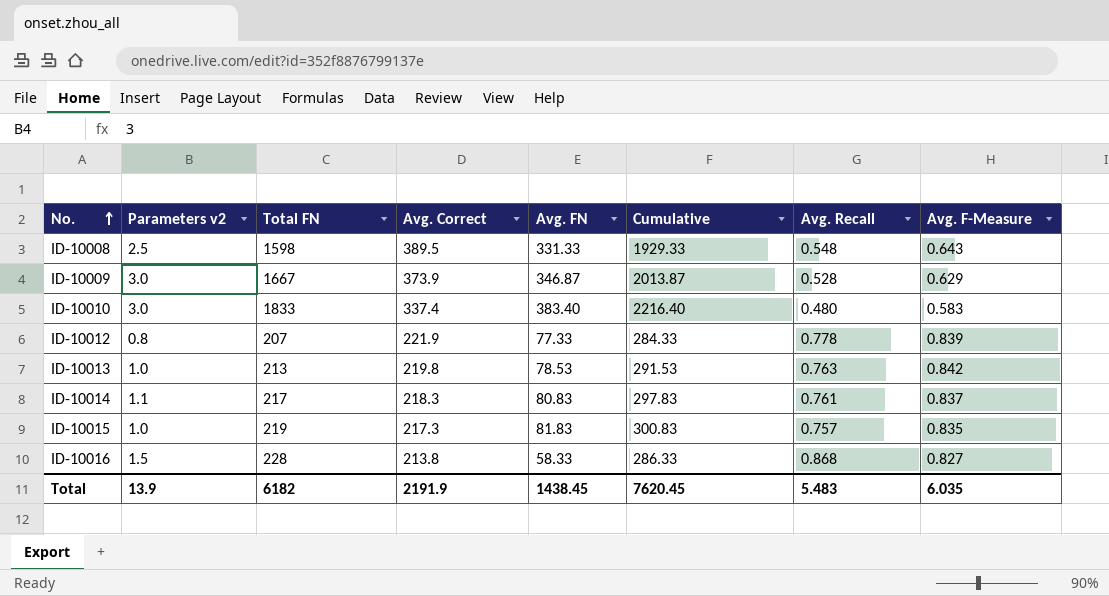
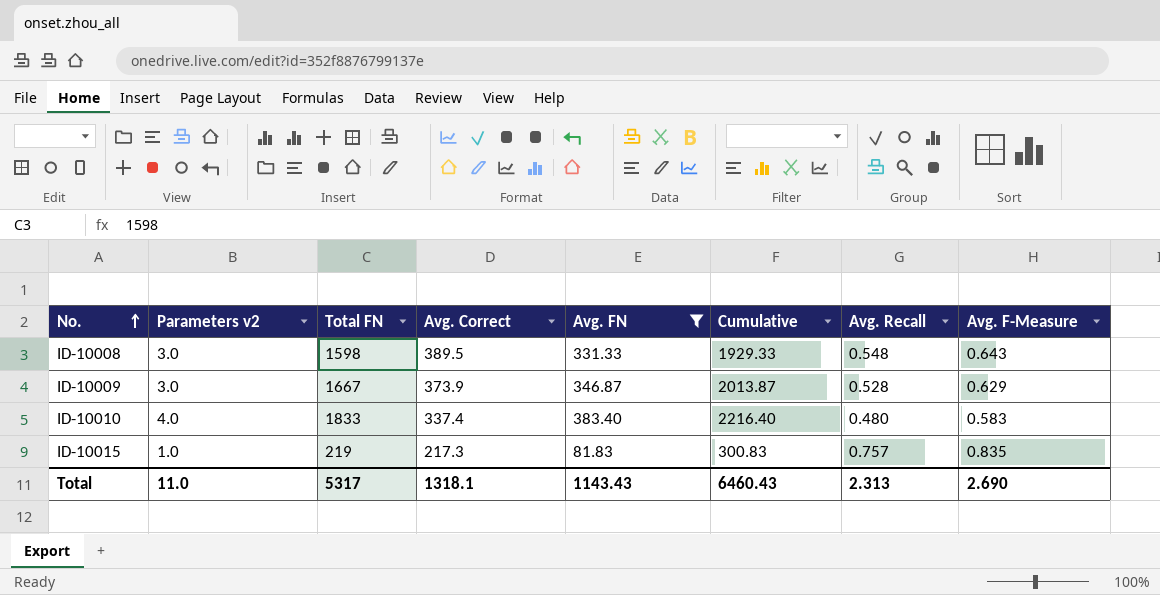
filter: none -> Avg. FN >= 81.83
ID-10008 | Parameters v2: 2.5 -> 3.0
ID-10010 | Parameters v2: 3.0 -> 4.0
Total | Parameters v2: 13.9 -> 11.0
Total | Total FN: 6182 -> 5317
Total | Avg. Correct: 2191.9 -> 1318.1
Total | Avg. FN: 1438.45 -> 1143.43
Total | Cumulative: 7620.45 -> 6460.43
Total | Avg. Recall: 5.483 -> 2.313
Total | Avg. F-Measure: 6.035 -> 2.690

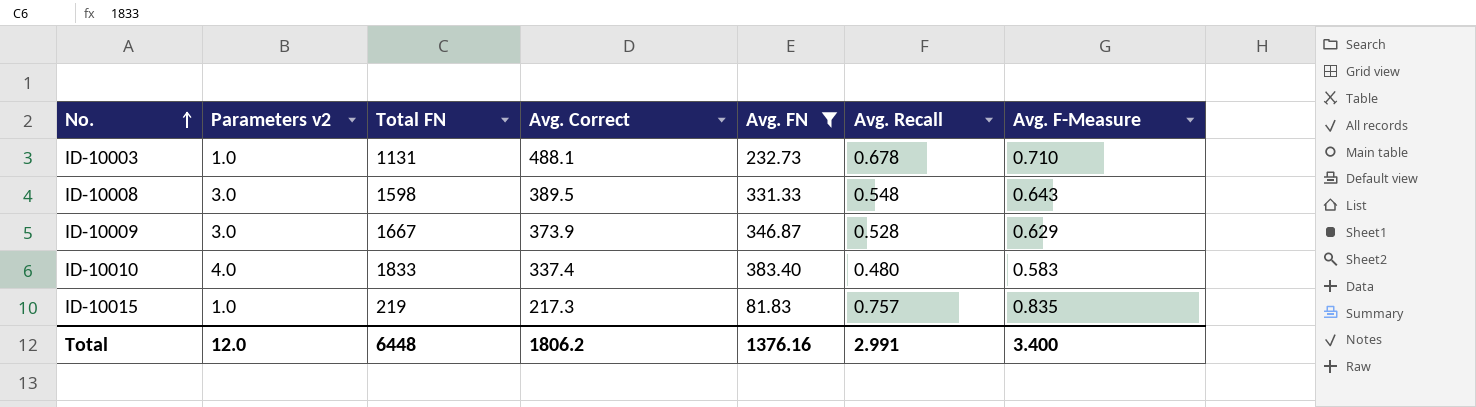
column Cumulative | formula: [Total FN] + [Avg. FN] -> none
row ID-10003: none -> 1.0 | 1131 | 488.1 | 232.73 | 0.678 | 0.710
Total | Parameters v2: 11.0 -> 12.0
Total | Total FN: 5317 -> 6448
Total | Avg. Correct: 1318.1 -> 1806.2
Total | Avg. FN: 1143.43 -> 1376.16
Total | Avg. Recall: 2.313 -> 2.991
Total | Avg. F-Measure: 2.690 -> 3.400

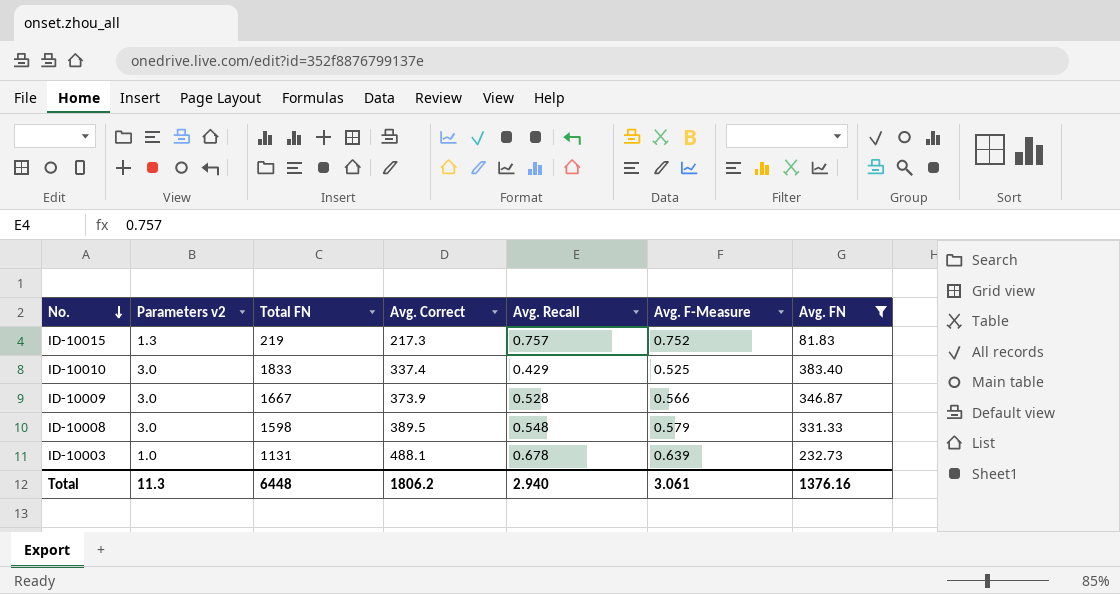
row order: No. ascending -> No. descending
column Avg. FN | position: 5 -> 7
ID-10015 | Parameters v2: 1.0 -> 1.3
ID-10015 | Avg. F-Measure: 0.835 -> 0.752
ID-10010 | Parameters v2: 4.0 -> 3.0
ID-10010 | Avg. Recall: 0.480 -> 0.429
ID-10010 | Avg. F-Measure: 0.583 -> 0.525
ID-10009 | Avg. F-Measure: 0.629 -> 0.566
ID-10008 | Avg. F-Measure: 0.643 -> 0.579
ID-10003 | Avg. F-Measure: 0.710 -> 0.639
Total | Parameters v2: 12.0 -> 11.3
Total | Avg. Recall: 2.991 -> 2.940
Total | Avg. F-Measure: 3.400 -> 3.061

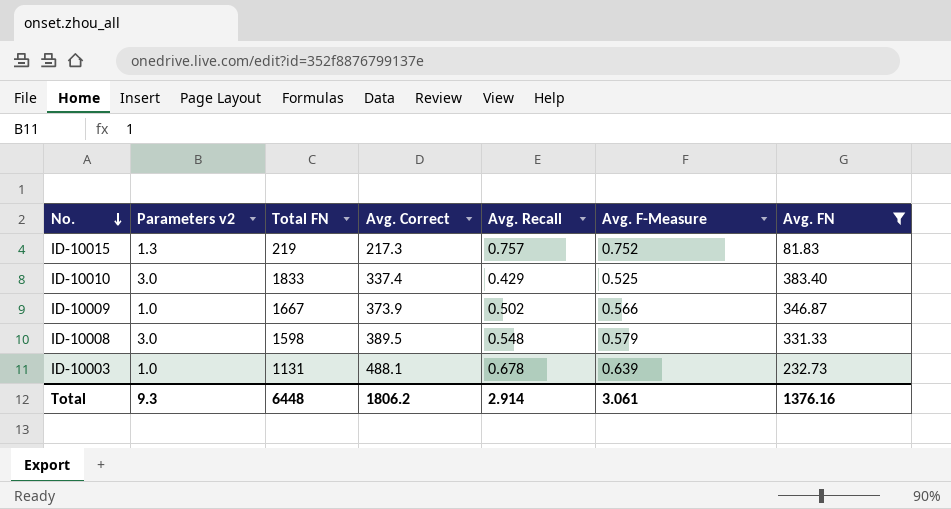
ID-10009 | Parameters v2: 3.0 -> 1.0
ID-10009 | Avg. Recall: 0.528 -> 0.502
Total | Parameters v2: 11.3 -> 9.3
Total | Avg. Recall: 2.940 -> 2.914

